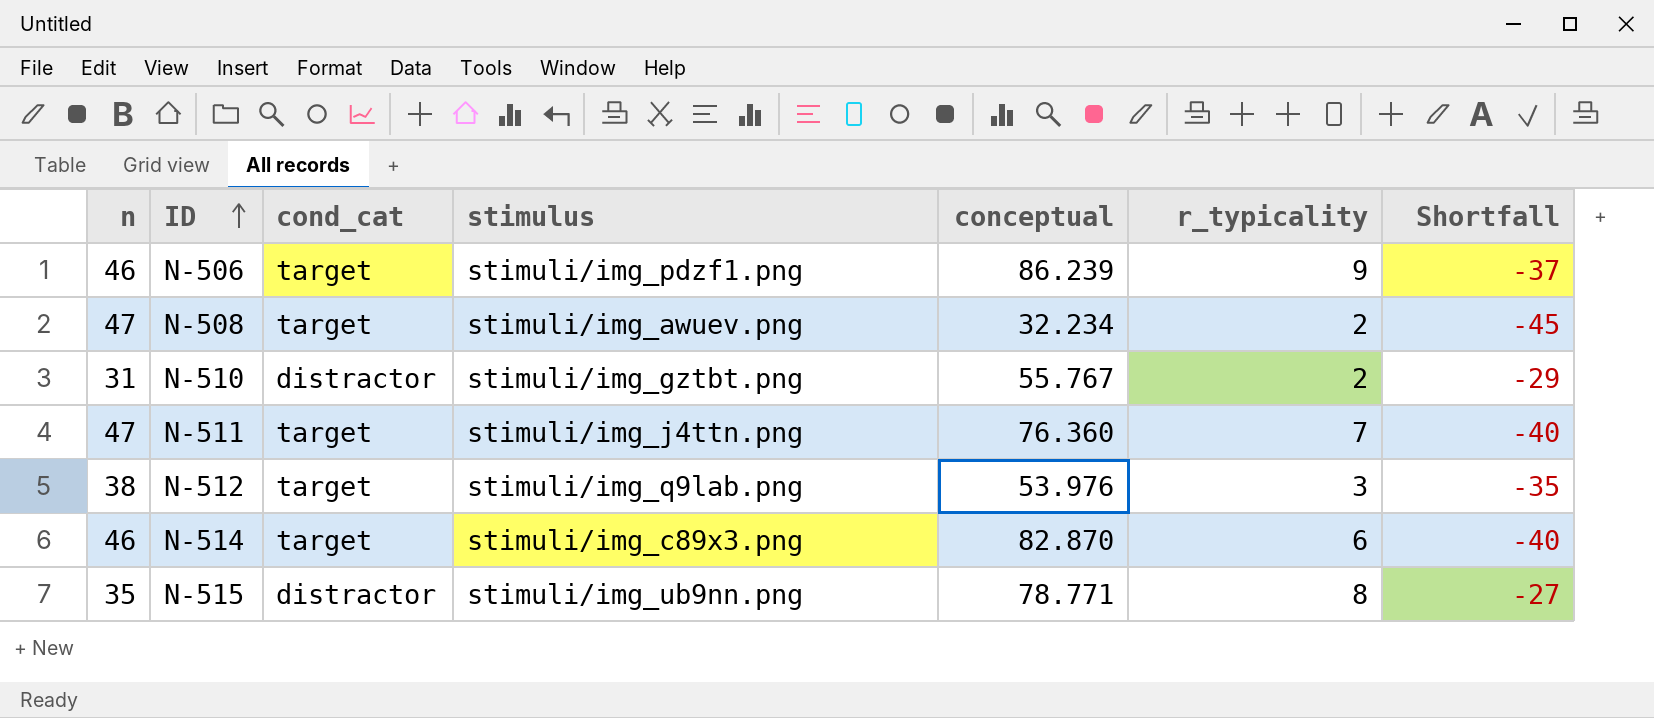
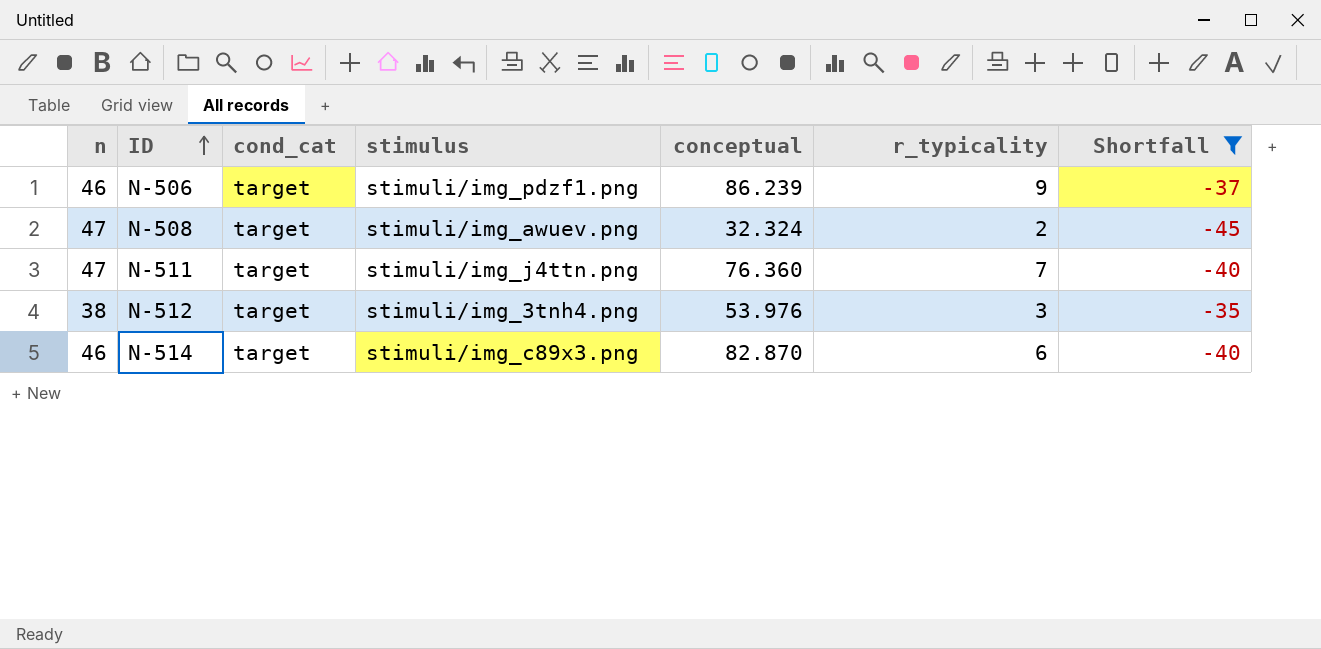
filter: none -> Shortfall <= -35
N-508 | conceptual: 32.234 -> 32.324
N-512 | stimulus: stimuli/img_q9lab.png -> stimuli/img_3tnh4.png

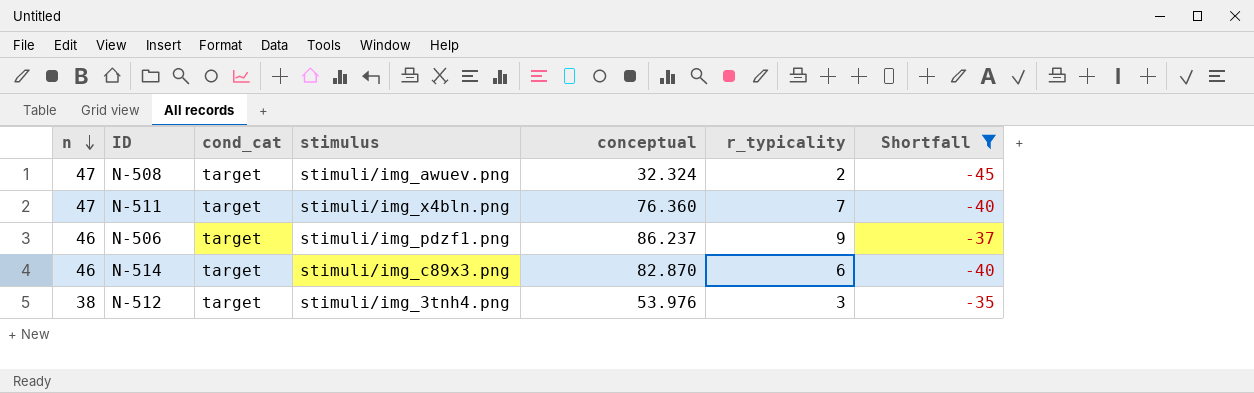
row order: ID ascending -> n descending
N-511 | stimulus: stimuli/img_j4ttn.png -> stimuli/img_x4bln.png
N-506 | conceptual: 86.239 -> 86.237

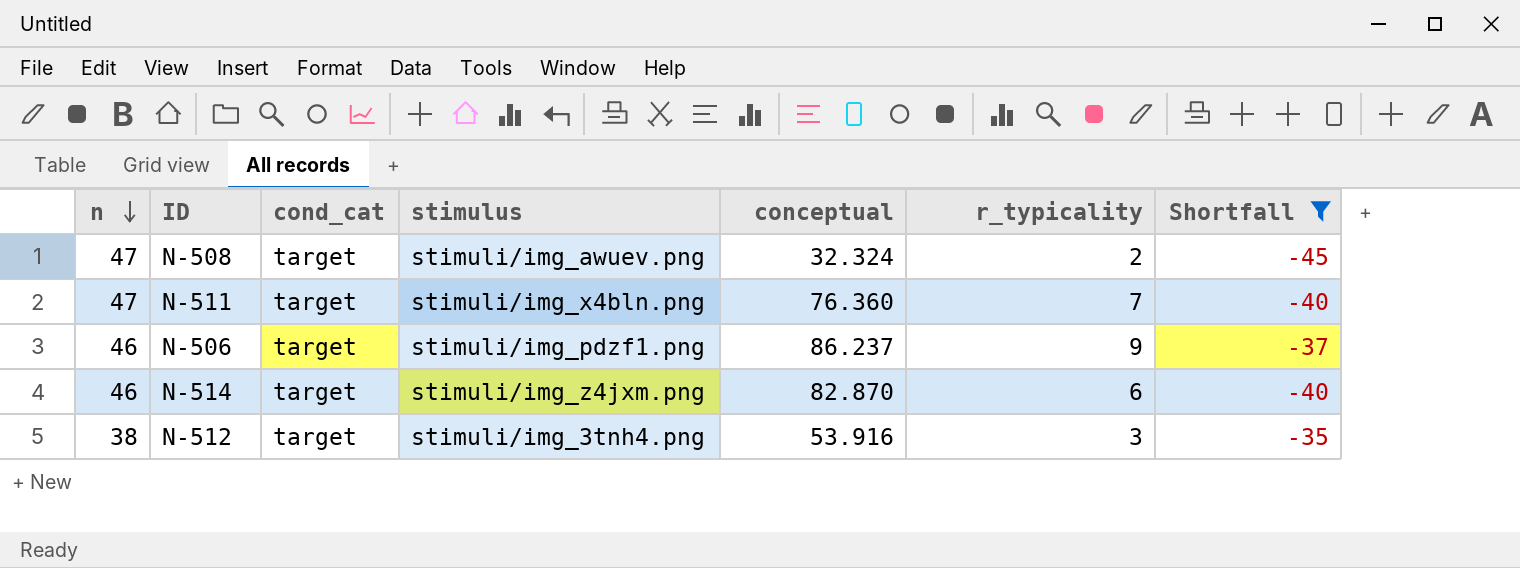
N-514 | stimulus: stimuli/img_c89x3.png -> stimuli/img_z4jxm.png
N-512 | conceptual: 53.976 -> 53.916

